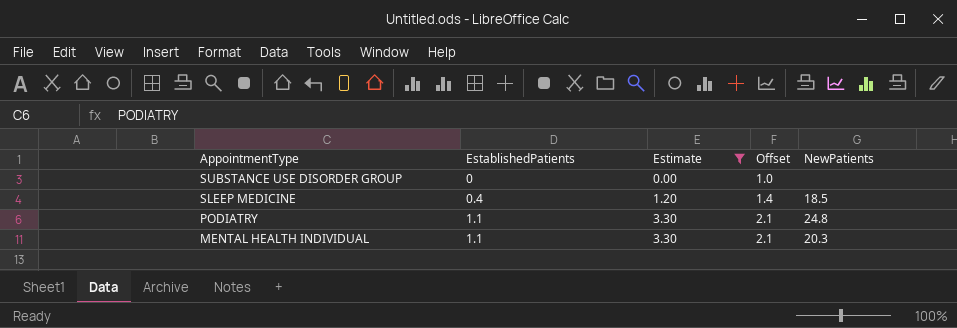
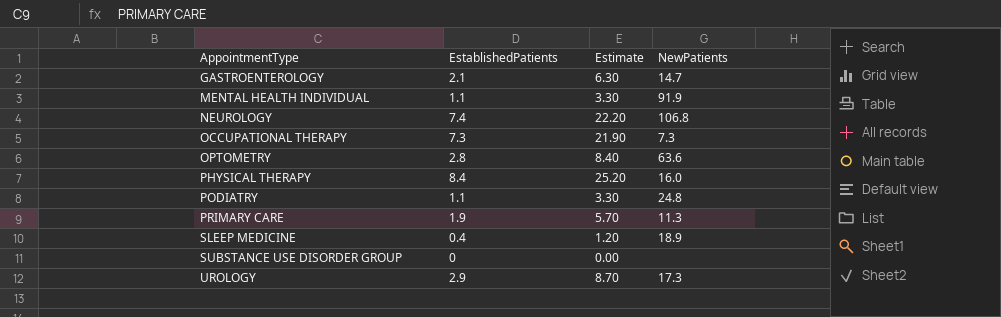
filter: Estimate <= 3.30 -> none
row order: AppointmentType descending -> AppointmentType ascending
column Offset | formula: [EstablishedPatients] + 1 -> none
MENTAL HEALTH INDIVIDUAL | NewPatients: 20.3 -> 91.9
SLEEP MEDICINE | NewPatients: 18.5 -> 18.9

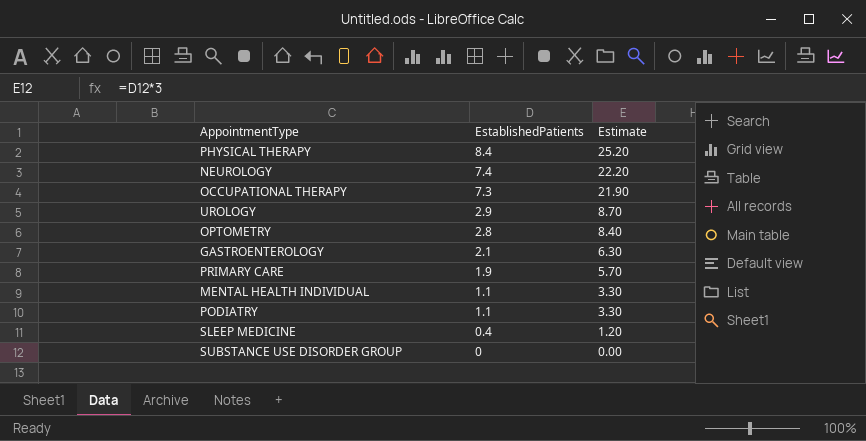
row order: AppointmentType ascending -> EstablishedPatients descending
column NewPatients | position: 4 -> none

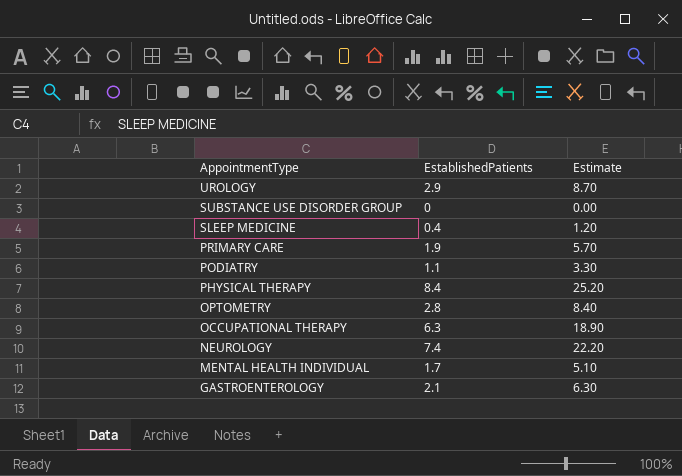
row order: EstablishedPatients descending -> AppointmentType descending
OCCUPATIONAL THERAPY | EstablishedPatients: 7.3 -> 6.3
OCCUPATIONAL THERAPY | Estimate: 21.90 -> 18.90
MENTAL HEALTH INDIVIDUAL | EstablishedPatients: 1.1 -> 1.7
MENTAL HEALTH INDIVIDUAL | Estimate: 3.30 -> 5.10

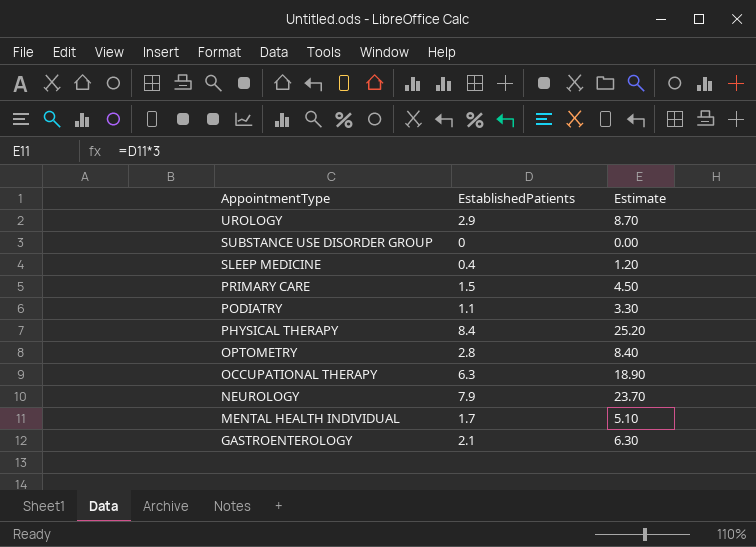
PRIMARY CARE | EstablishedPatients: 1.9 -> 1.5
PRIMARY CARE | Estimate: 5.70 -> 4.50
NEUROLOGY | EstablishedPatients: 7.4 -> 7.9
NEUROLOGY | Estimate: 22.20 -> 23.70

